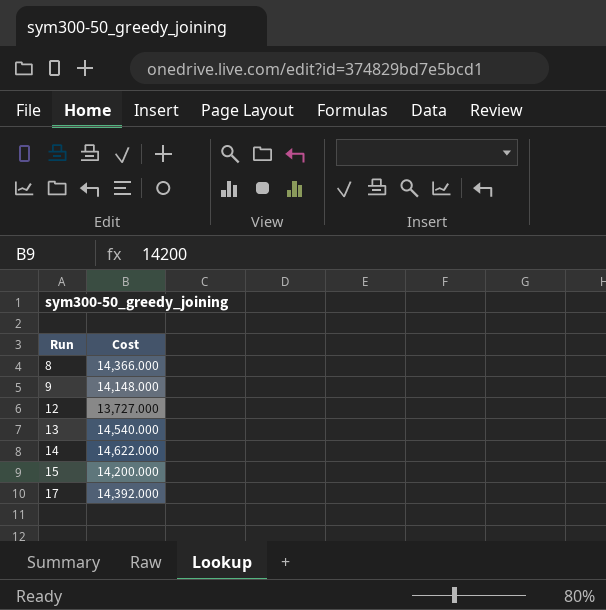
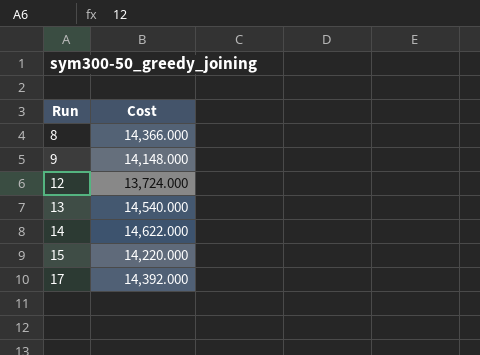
12 | Cost: 13,727.000 -> 13,724.000
15 | Cost: 14,200.000 -> 14,220.000

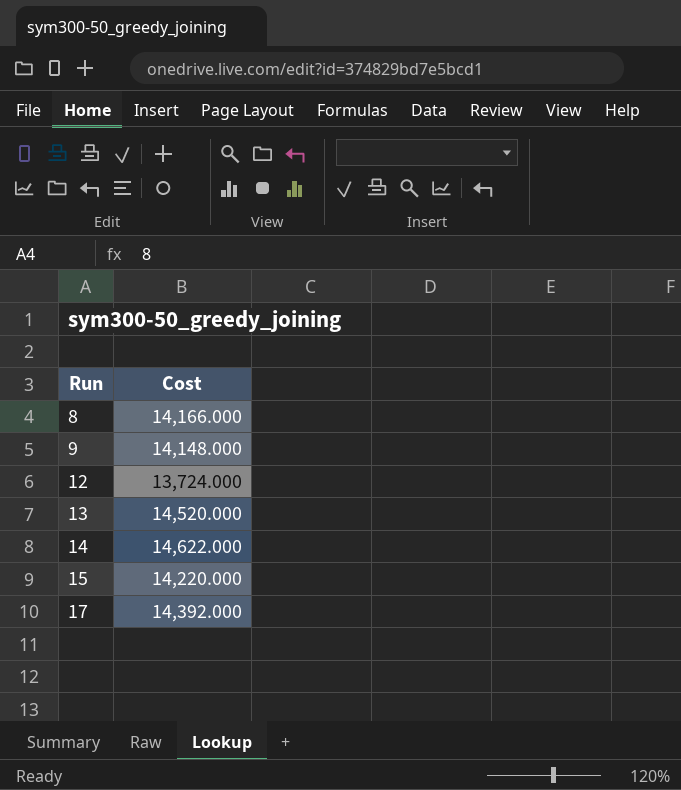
8 | Cost: 14,366.000 -> 14,166.000
13 | Cost: 14,540.000 -> 14,520.000

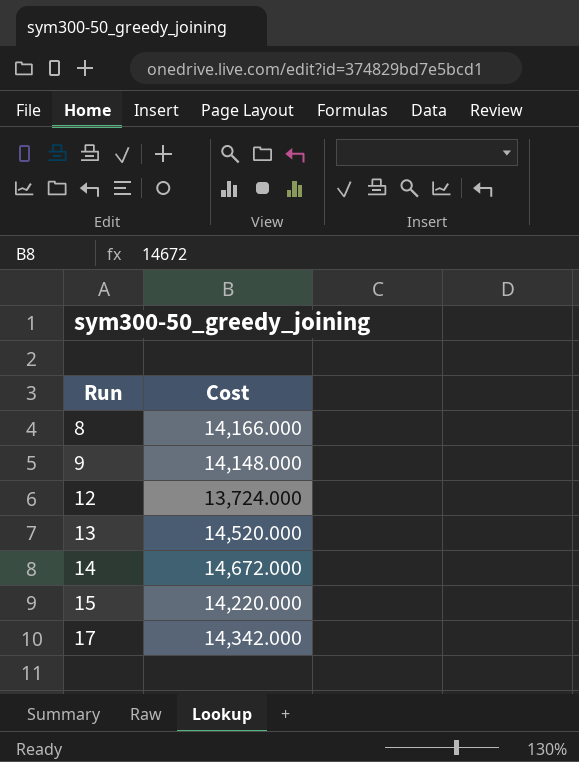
14 | Cost: 14,622.000 -> 14,672.000
17 | Cost: 14,392.000 -> 14,342.000

